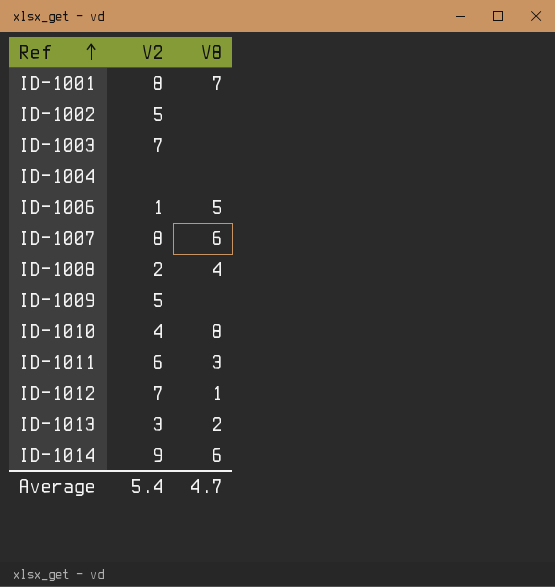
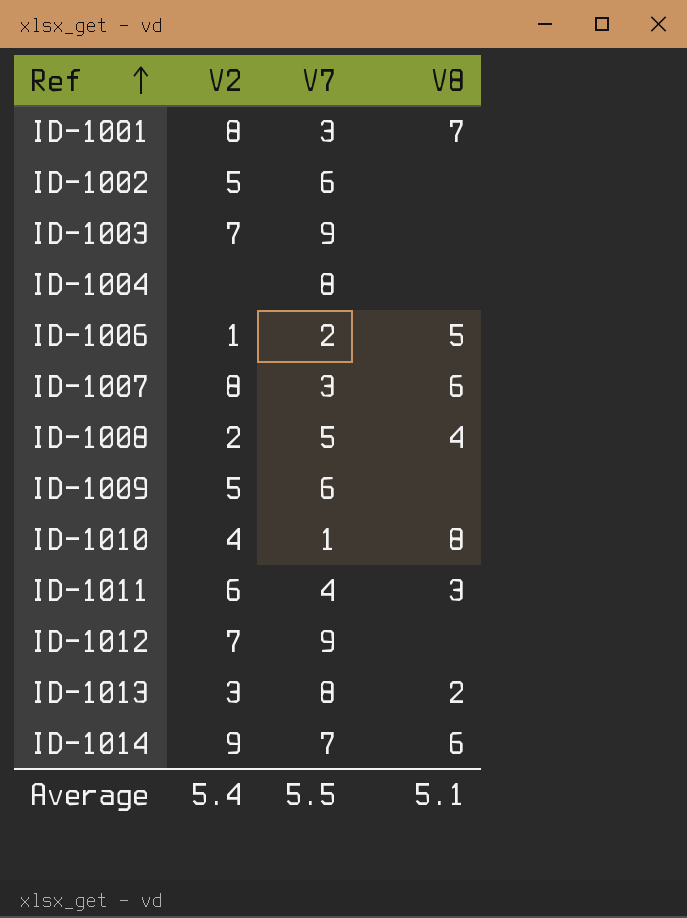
column V7 | position: none -> 3
ID-1012 | V8: 1 -> none
Average | V8: 4.7 -> 5.1

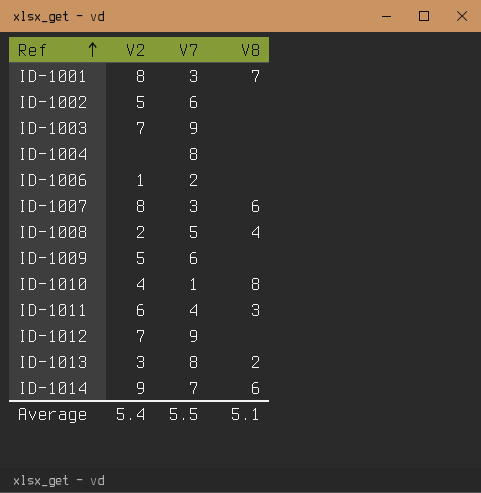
ID-1006 | V8: 5 -> none

